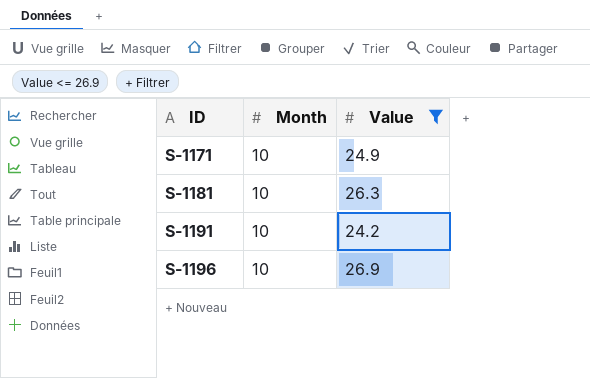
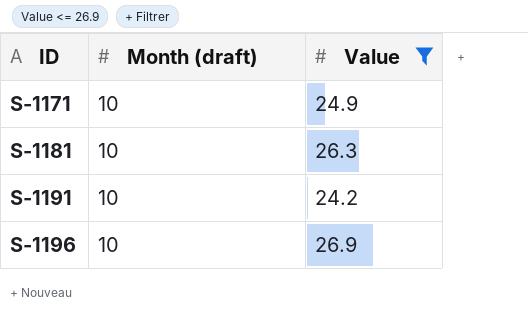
column name: Month -> Month (draft)

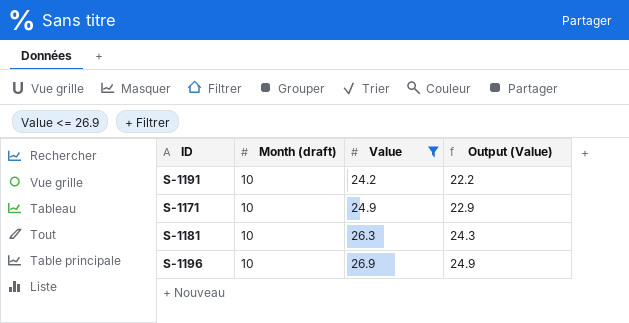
row order: ID ascending -> Value ascending
column Output (Value) | formula: none -> [Value] - 2

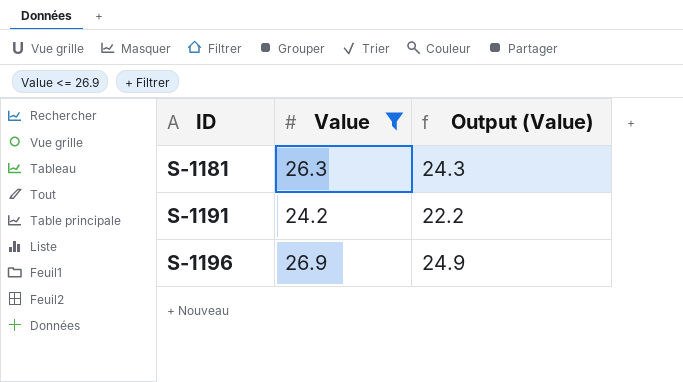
row order: Value ascending -> ID ascending
column Month (draft) | position: 2 -> none
row S-1171: 10 | 24.9 | 22.9 -> none

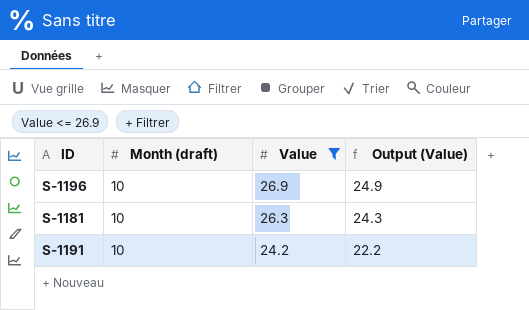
row order: ID ascending -> Value descending
column Month (draft) | position: none -> 2

